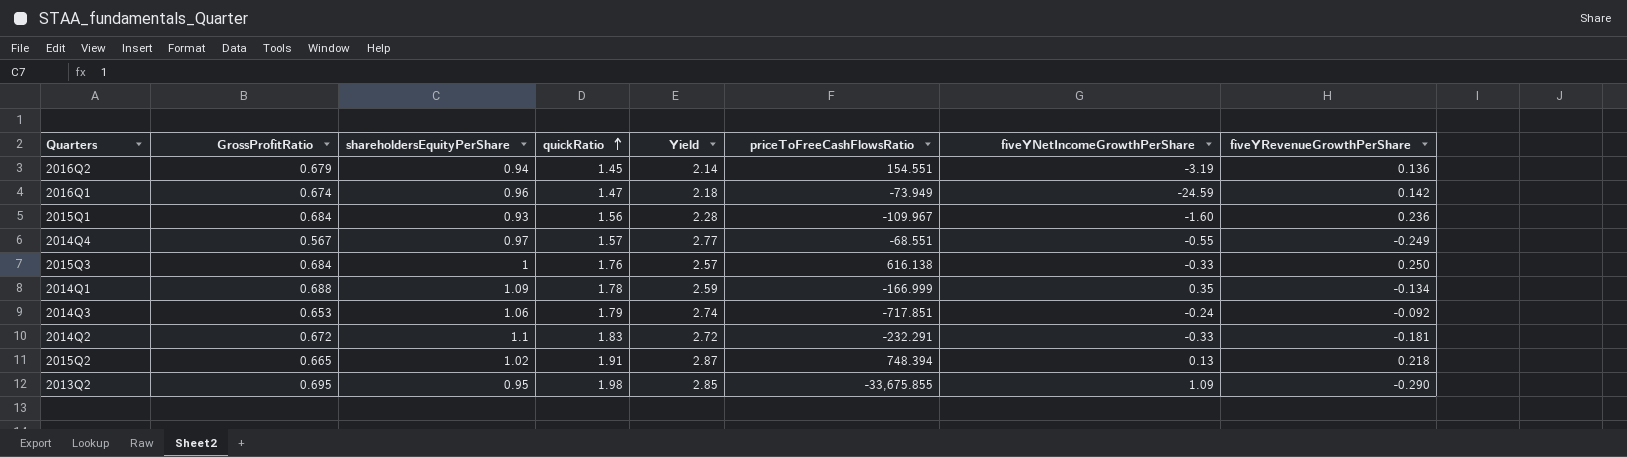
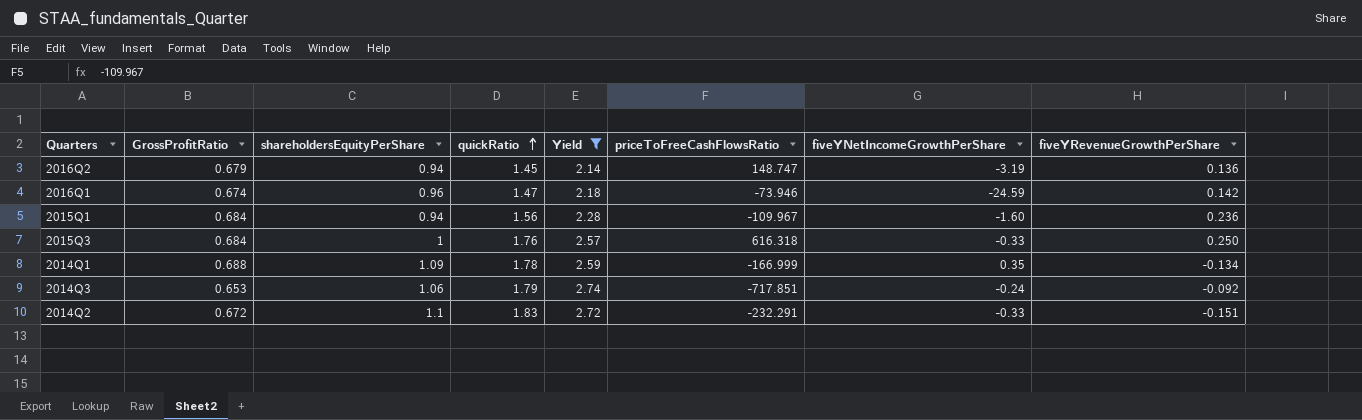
filter: none -> Yield <= 2.74
2016Q2 | priceToFreeCashFlowsRatio: 154.551 -> 148.747
2016Q1 | priceToFreeCashFlowsRatio: -73.949 -> -73.946
2015Q1 | shareholdersEquityPerShare: 0.93 -> 0.94
2015Q3 | priceToFreeCashFlowsRatio: 616.138 -> 616.318
2014Q2 | fiveYRevenueGrowthPerShare: -0.181 -> -0.151

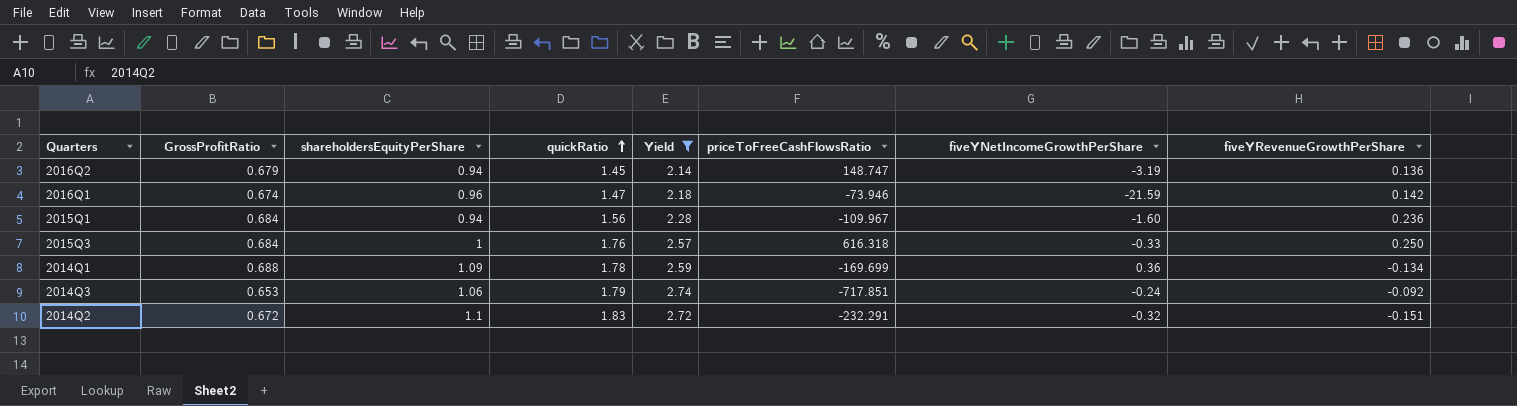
2016Q1 | fiveYNetIncomeGrowthPerShare: -24.59 -> -21.59
2014Q1 | priceToFreeCashFlowsRatio: -166.999 -> -169.699
2014Q1 | fiveYNetIncomeGrowthPerShare: 0.35 -> 0.36
2014Q2 | fiveYNetIncomeGrowthPerShare: -0.33 -> -0.32

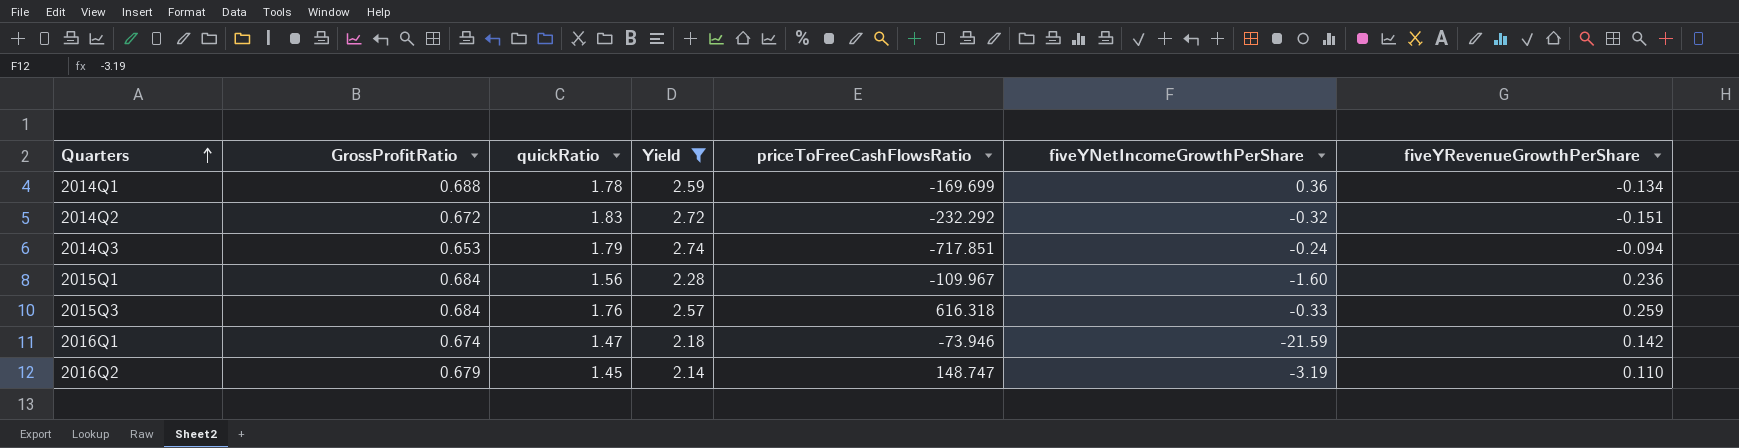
row order: quickRatio ascending -> Quarters ascending
column shareholdersEquityPerShare | position: 3 -> none
2014Q2 | priceToFreeCashFlowsRatio: -232.291 -> -232.292
2014Q3 | fiveYRevenueGrowthPerShare: -0.092 -> -0.094
2015Q3 | fiveYRevenueGrowthPerShare: 0.250 -> 0.259
2016Q2 | fiveYRevenueGrowthPerShare: 0.136 -> 0.110

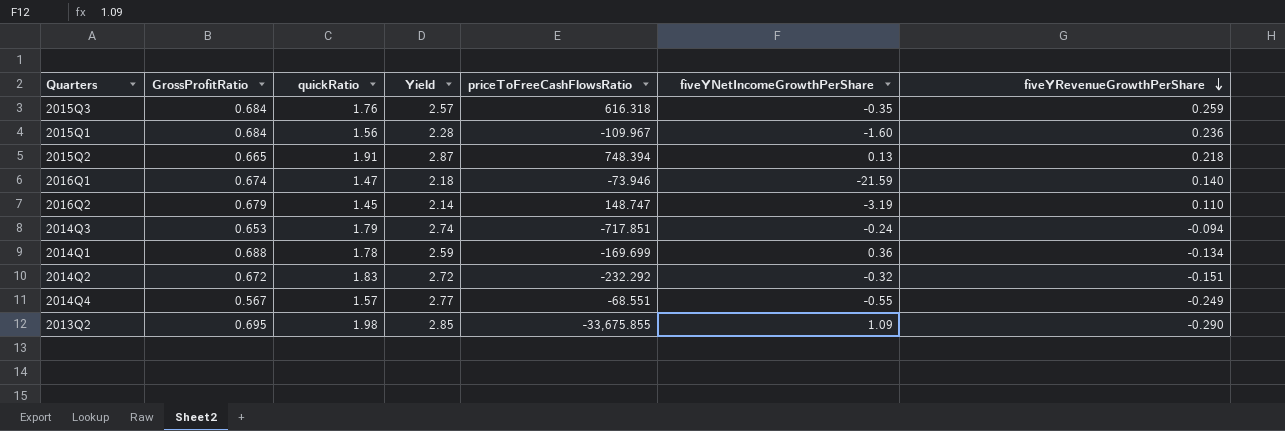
filter: Yield <= 2.74 -> none
row order: Quarters ascending -> fiveYRevenueGrowthPerShare descending
2015Q3 | fiveYNetIncomeGrowthPerShare: -0.33 -> -0.35
2016Q1 | fiveYRevenueGrowthPerShare: 0.142 -> 0.140

